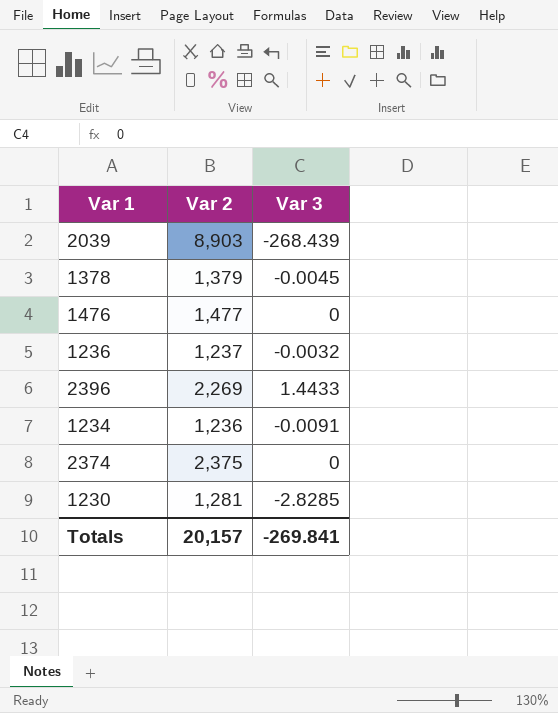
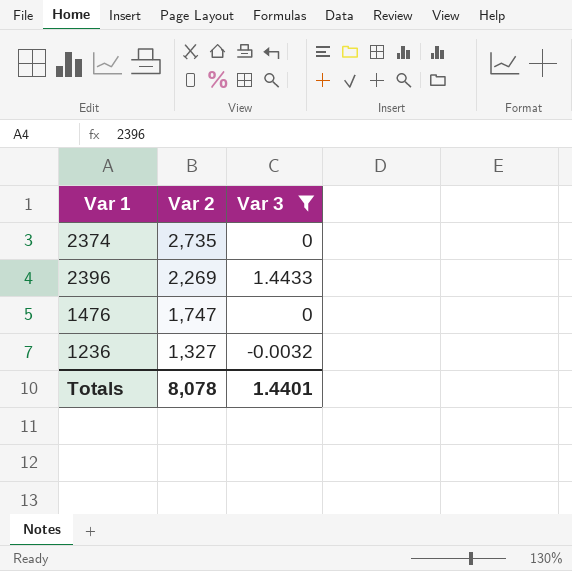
filter: none -> Var 3 >= -0.0032
row order: none -> Var 2 descending
2374 | Var 2: 2,375 -> 2,735
1476 | Var 2: 1,477 -> 1,747
1236 | Var 2: 1,237 -> 1,327
Totals | Var 2: 20,157 -> 8,078
Totals | Var 3: -269.841 -> 1.4401

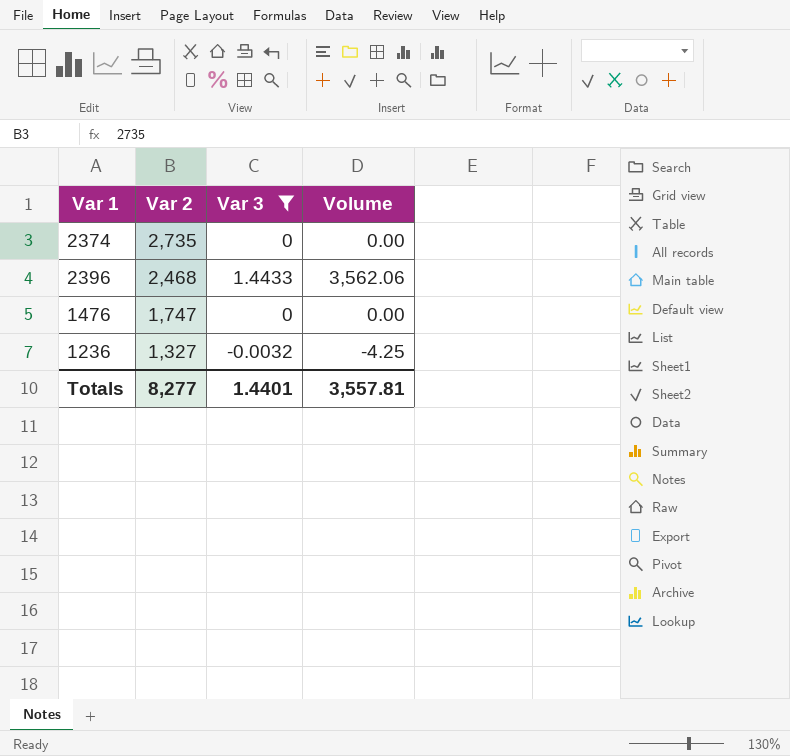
column Volume | formula: none -> [Var 2] * [Var 3]
2396 | Var 2: 2,269 -> 2,468
Totals | Var 2: 8,078 -> 8,277

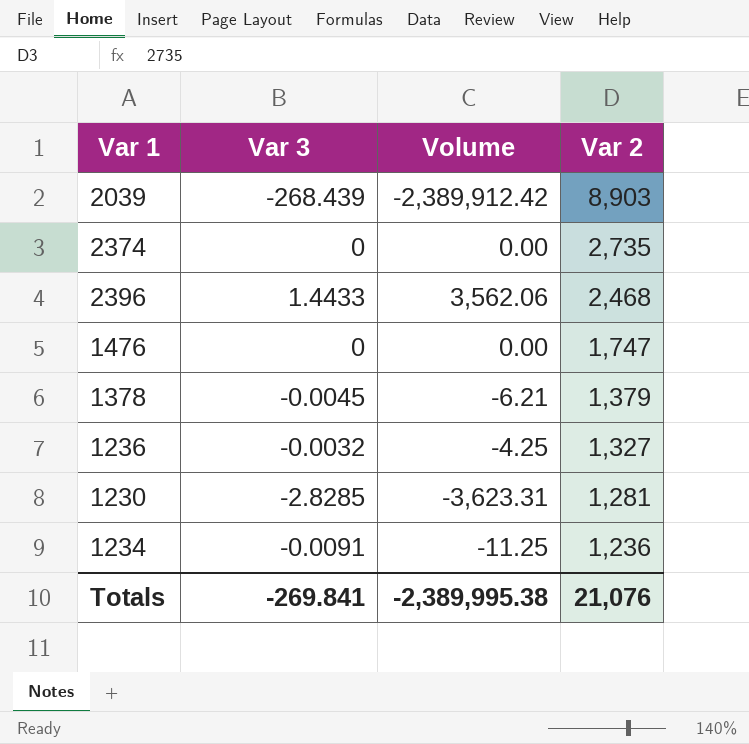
filter: Var 3 >= -0.0032 -> none
column Var 2 | position: 2 -> 4
Totals | Var 3: 1.4401 -> -269.841
Totals | Volume: 3,557.81 -> -2,389,995.38
Totals | Var 2: 8,277 -> 21,076

